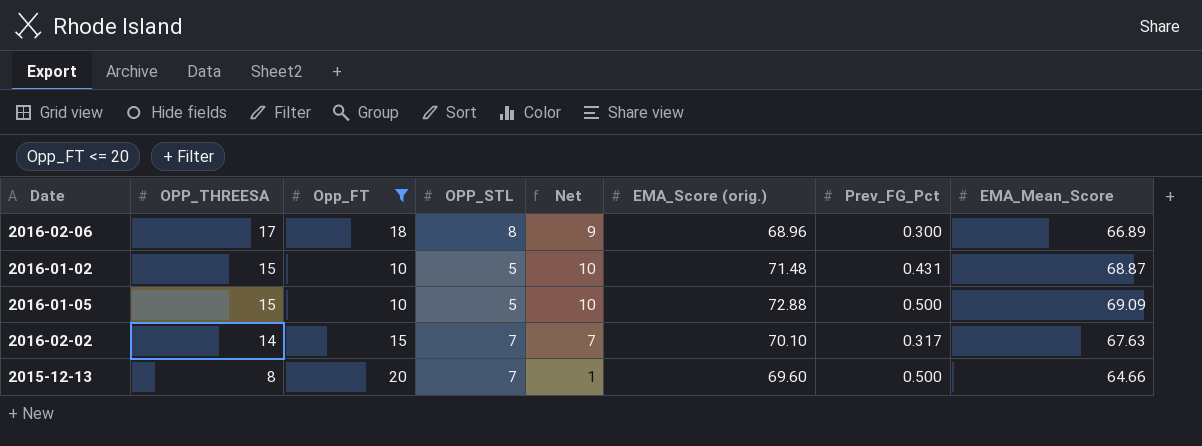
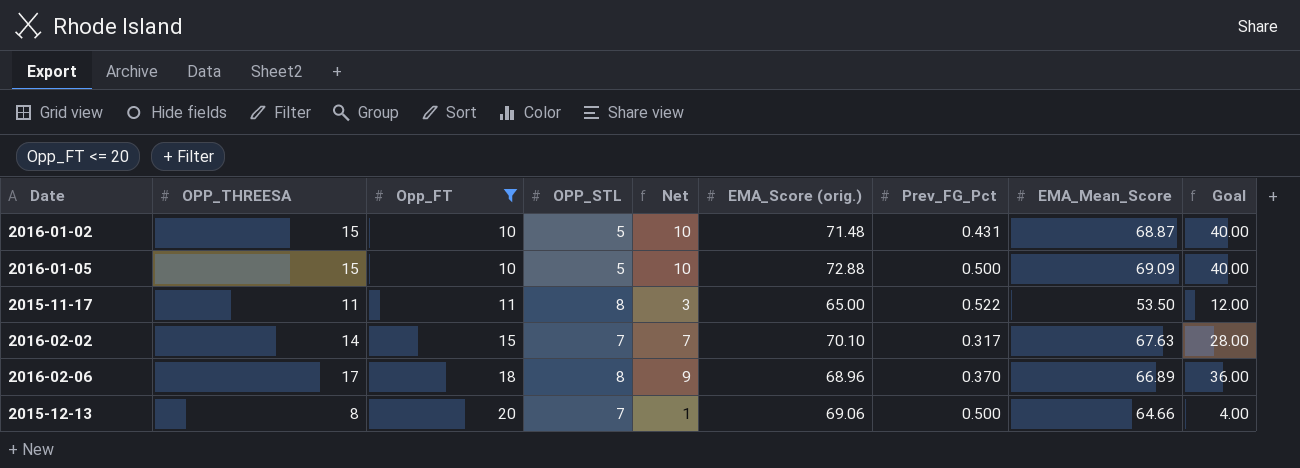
row order: OPP_THREESA descending -> Opp_FT ascending
column Goal | formula: none -> [Net] * 4
row 2015-11-17: none -> 11 | 11 | 8 | 3 | 65.00 | 0.522 | 53.50 | 12.00
2016-02-06 | Prev_FG_Pct: 0.300 -> 0.370
2015-12-13 | EMA_Score (orig.): 69.60 -> 69.06

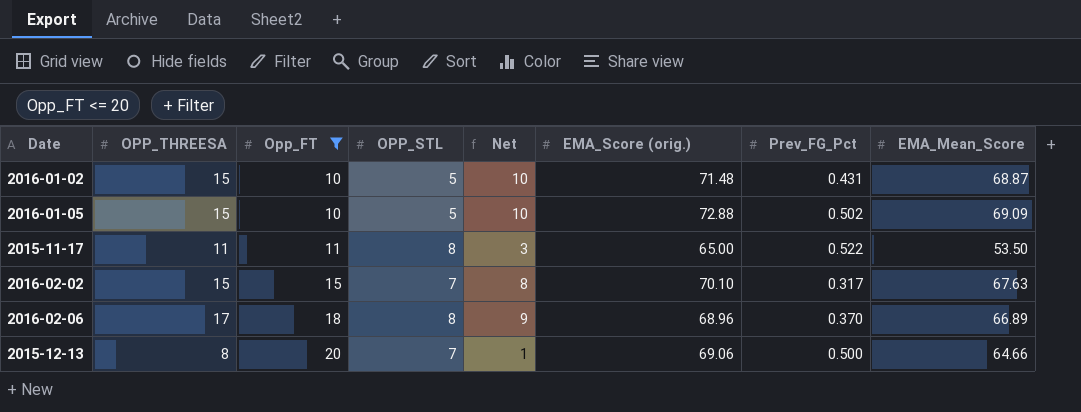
column Goal | formula: [Net] * 4 -> none
2016-01-05 | Prev_FG_Pct: 0.500 -> 0.502
2016-02-02 | OPP_THREESA: 14 -> 15
2016-02-02 | Net: 7 -> 8

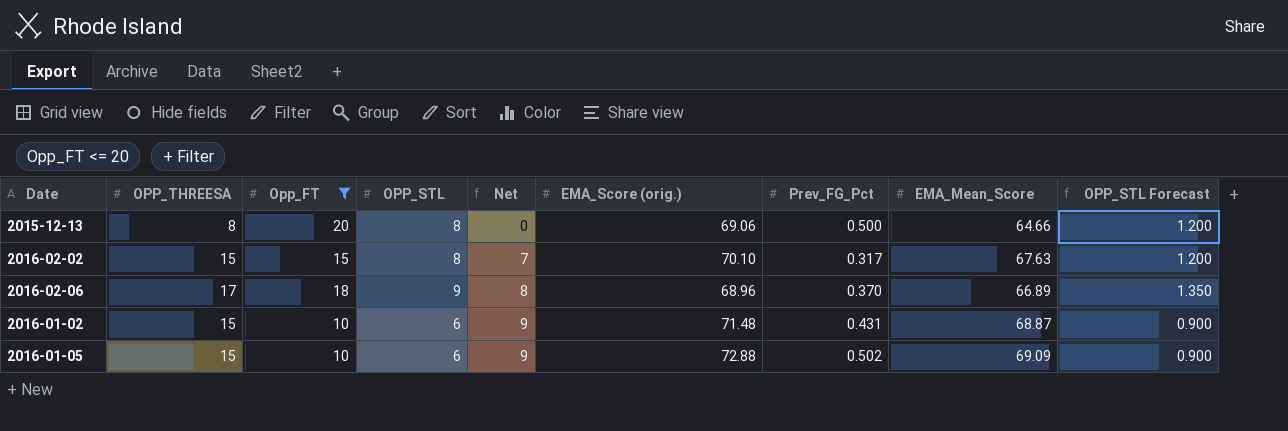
row order: Opp_FT ascending -> Net ascending
column OPP_STL Forecast | formula: none -> [OPP_STL] * 0.15
row 2015-11-17: 11 | 11 | 8 | 3 | 65.00 | 0.522 | 53.50 -> none
2015-12-13 | OPP_STL: 7 -> 8
2015-12-13 | Net: 1 -> 0
2016-02-02 | OPP_STL: 7 -> 8
2016-02-02 | Net: 8 -> 7
2016-02-06 | OPP_STL: 8 -> 9
2016-02-06 | Net: 9 -> 8
2016-01-02 | OPP_STL: 5 -> 6
2016-01-02 | Net: 10 -> 9
2016-01-05 | OPP_STL: 5 -> 6
2016-01-05 | Net: 10 -> 9

